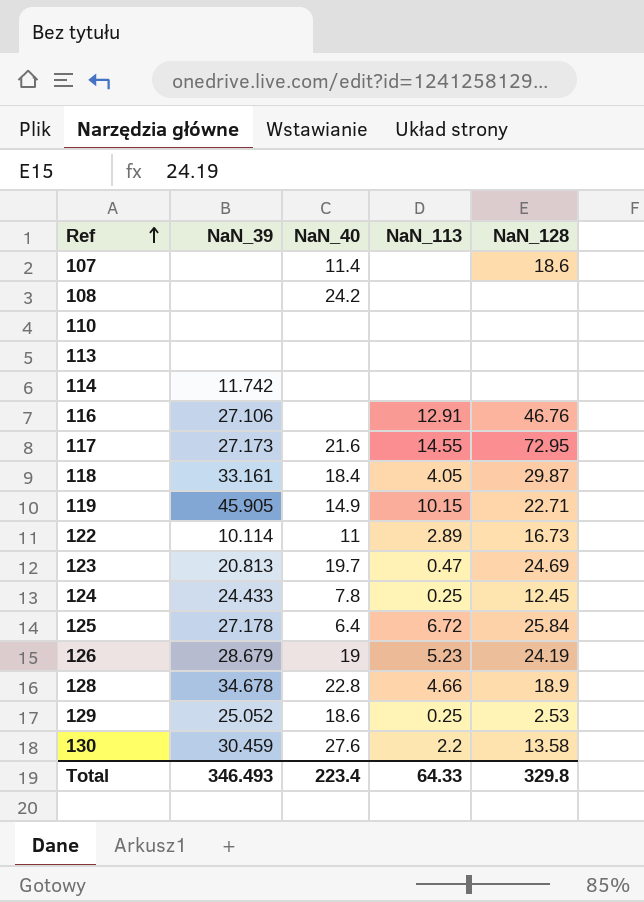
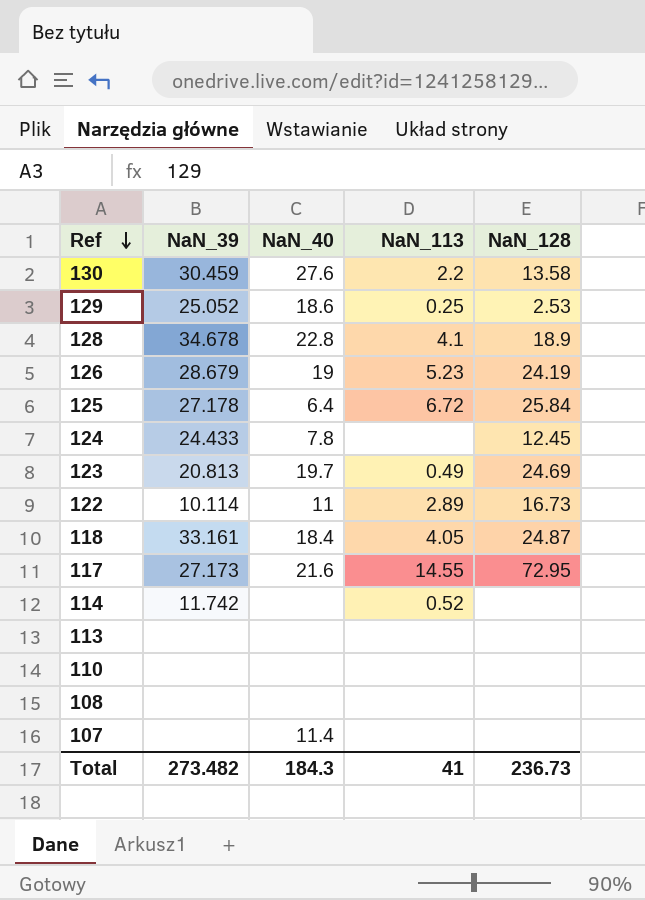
row order: Ref ascending -> Ref descending
row 116: 27.106 | none | 12.91 | 46.76 -> none
row 119: 45.905 | 14.9 | 10.15 | 22.71 -> none
128 | NaN_113: 4.66 -> 4.1
124 | NaN_113: 0.25 -> none
123 | NaN_113: 0.47 -> 0.49
118 | NaN_128: 29.87 -> 24.87
114 | NaN_113: none -> 0.52
108 | NaN_40: 24.2 -> none
107 | NaN_128: 18.6 -> none
Total | NaN_39: 346.493 -> 273.482
Total | NaN_40: 223.4 -> 184.3
Total | NaN_113: 64.33 -> 41
Total | NaN_128: 329.8 -> 236.73

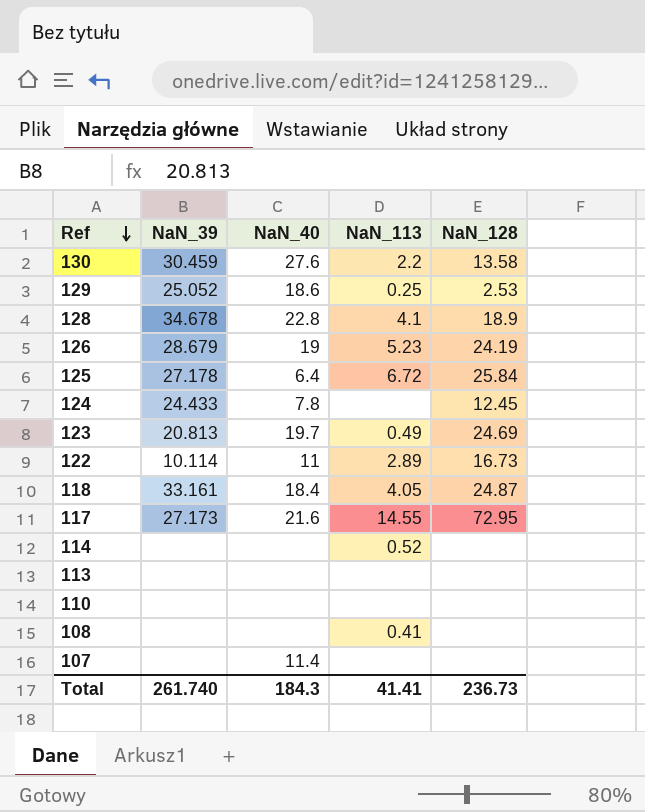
114 | NaN_39: 11.742 -> none
108 | NaN_113: none -> 0.41
Total | NaN_39: 273.482 -> 261.740
Total | NaN_113: 41 -> 41.41

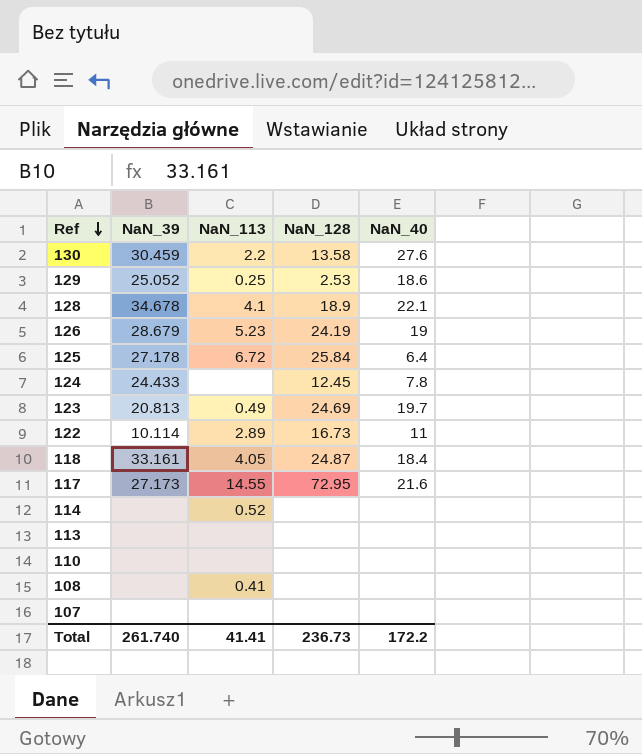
column NaN_40 | position: 3 -> 5
128 | NaN_40: 22.8 -> 22.1
107 | NaN_40: 11.4 -> none
Total | NaN_40: 184.3 -> 172.2

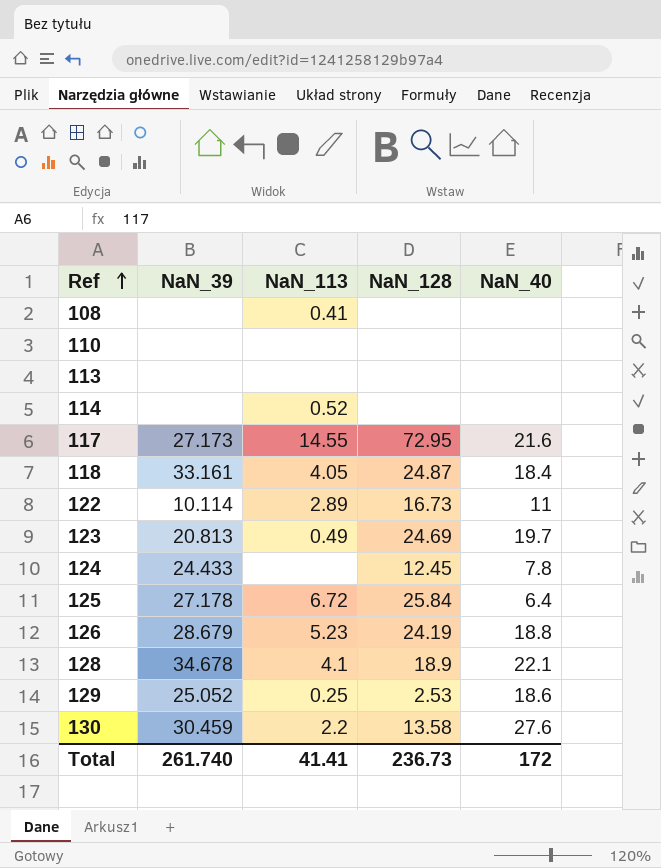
row order: Ref descending -> Ref ascending
row 107: none | none | none | none -> none
126 | NaN_40: 19 -> 18.8
Total | NaN_40: 172.2 -> 172

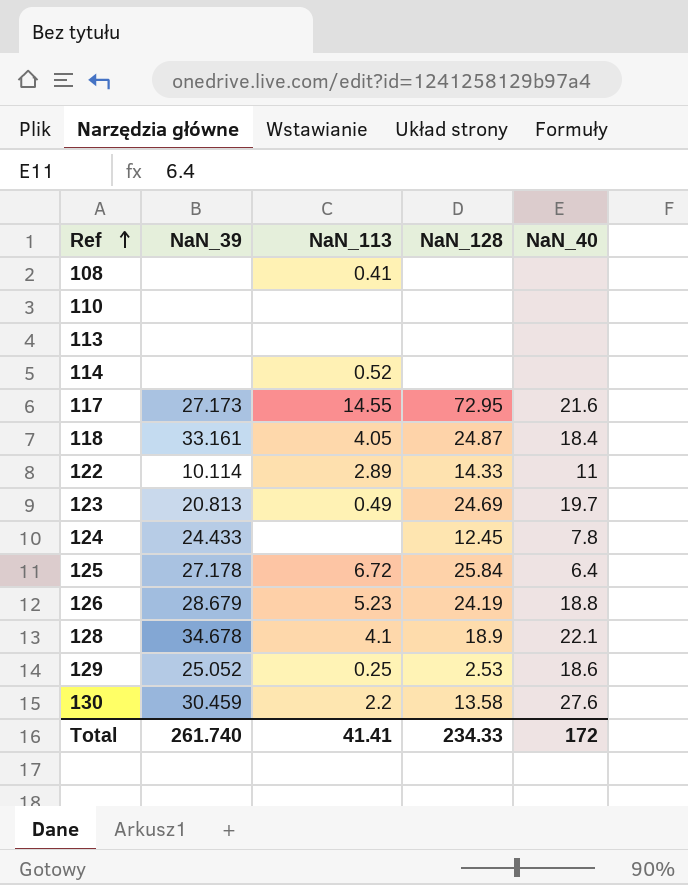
122 | NaN_128: 16.73 -> 14.33
Total | NaN_128: 236.73 -> 234.33

